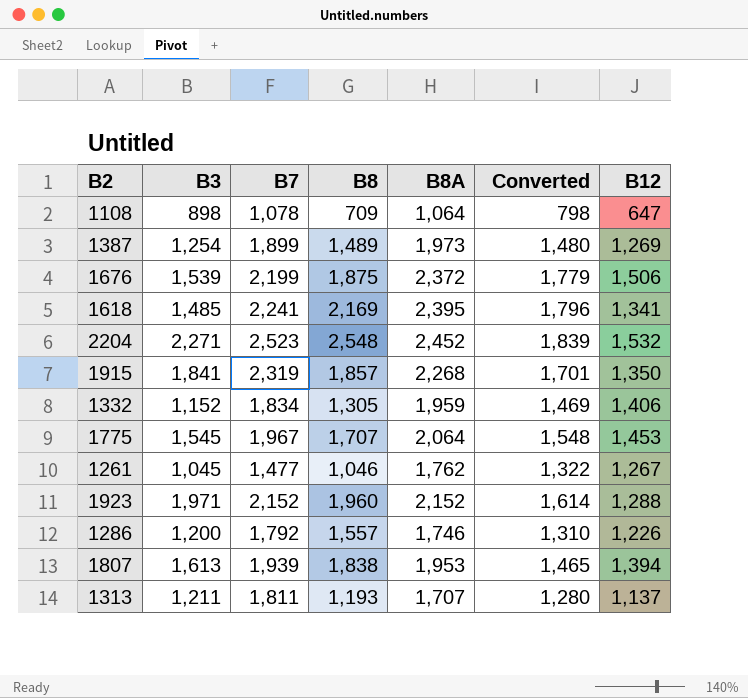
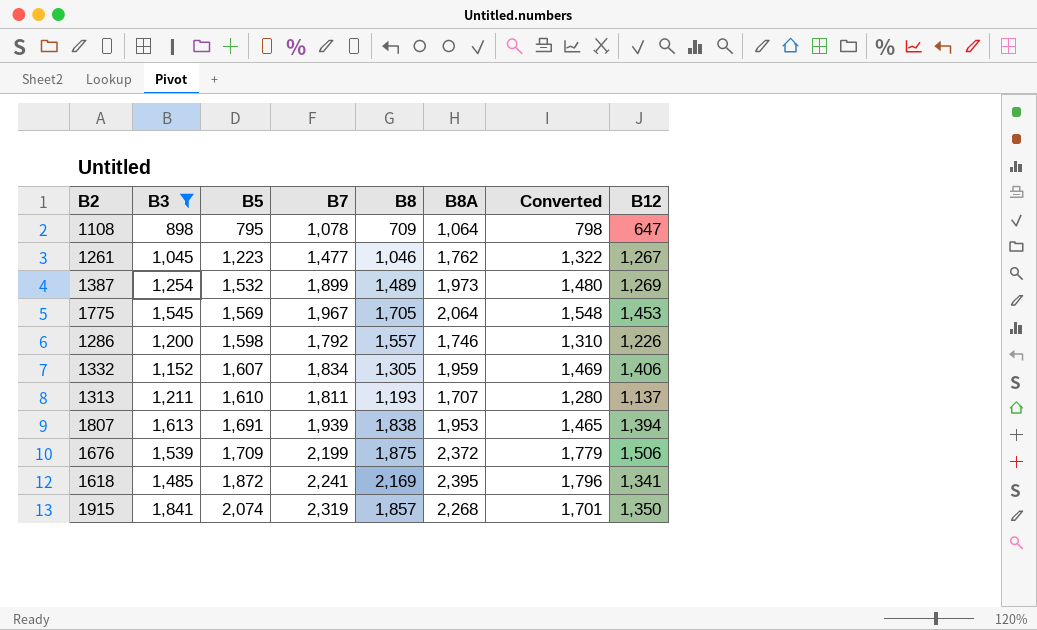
filter: none -> B3 <= 1,841
row order: none -> B5 ascending
column B5 | position: none -> 3
1775 | B8: 1,707 -> 1,705

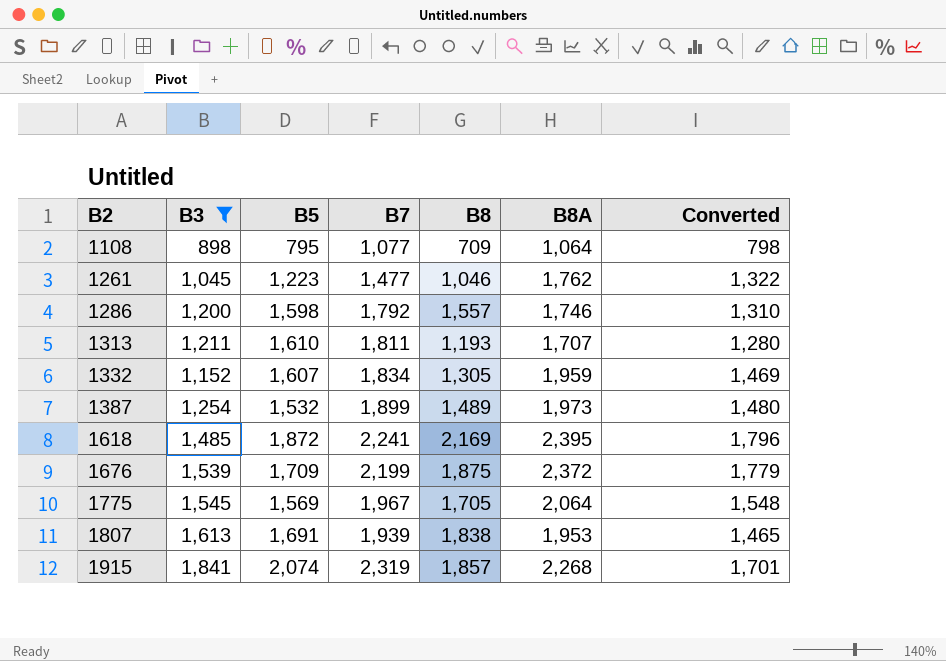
row order: B5 ascending -> B2 ascending
column B12 | position: 8 -> none
1108 | B7: 1,078 -> 1,077

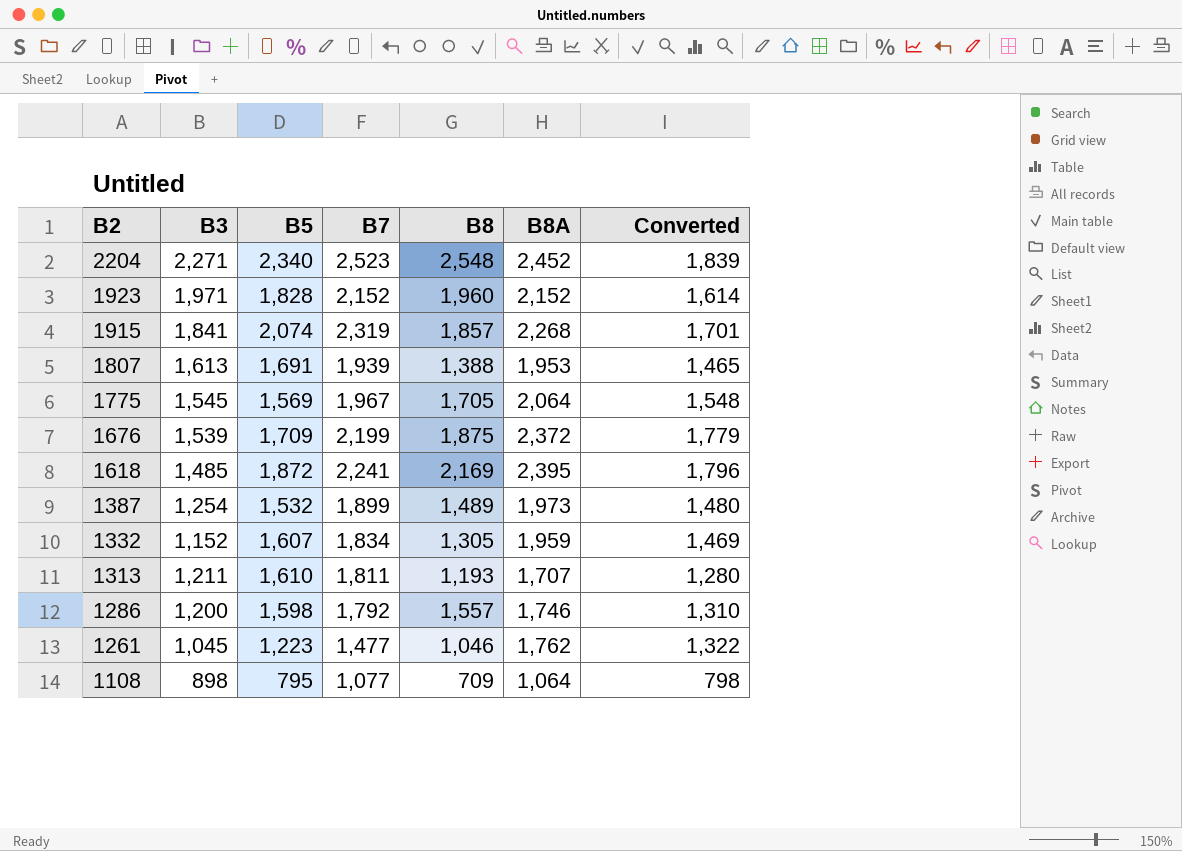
filter: B3 <= 1,841 -> none
row order: B2 ascending -> B2 descending
1807 | B8: 1,838 -> 1,388

